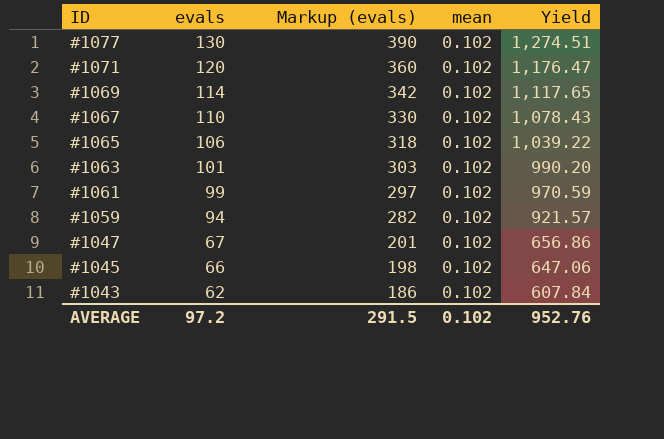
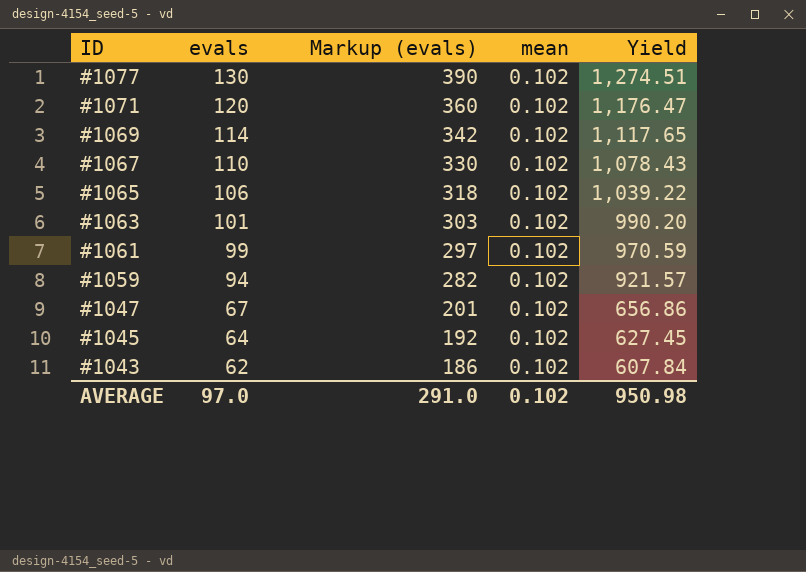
#1045 | evals: 66 -> 64
#1045 | Markup (evals): 198 -> 192
#1045 | Yield: 647.06 -> 627.45
AVERAGE | evals: 97.2 -> 97.0
AVERAGE | Markup (evals): 291.5 -> 291.0
AVERAGE | Yield: 952.76 -> 950.98

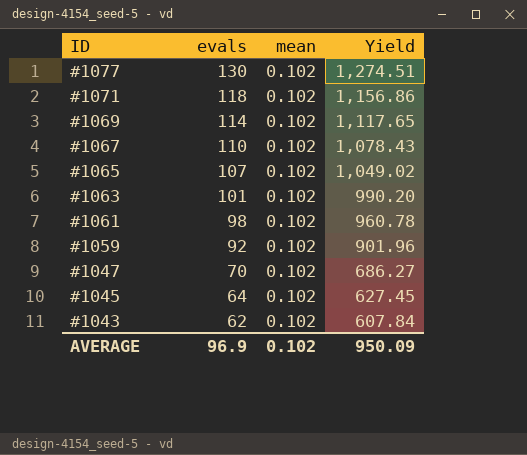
column Markup (evals) | formula: [evals] * 3 -> none
#1071 | evals: 120 -> 118
#1071 | Yield: 1,176.47 -> 1,156.86
#1065 | evals: 106 -> 107
#1065 | Yield: 1,039.22 -> 1,049.02
#1061 | evals: 99 -> 98
#1061 | Yield: 970.59 -> 960.78
#1059 | evals: 94 -> 92
#1059 | Yield: 921.57 -> 901.96
#1047 | evals: 67 -> 70
#1047 | Yield: 656.86 -> 686.27
AVERAGE | evals: 97.0 -> 96.9
AVERAGE | Yield: 950.98 -> 950.09

